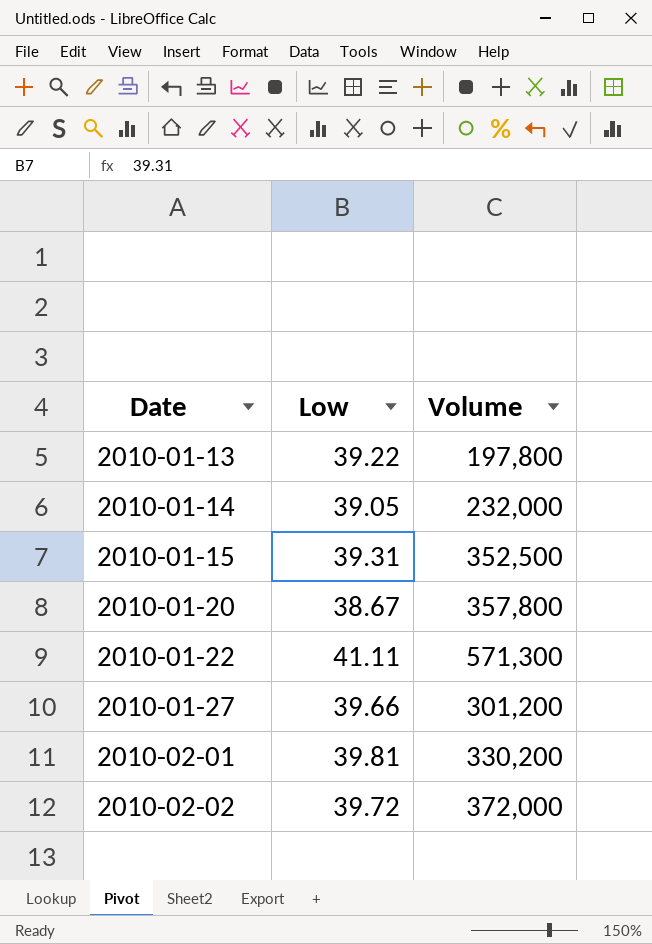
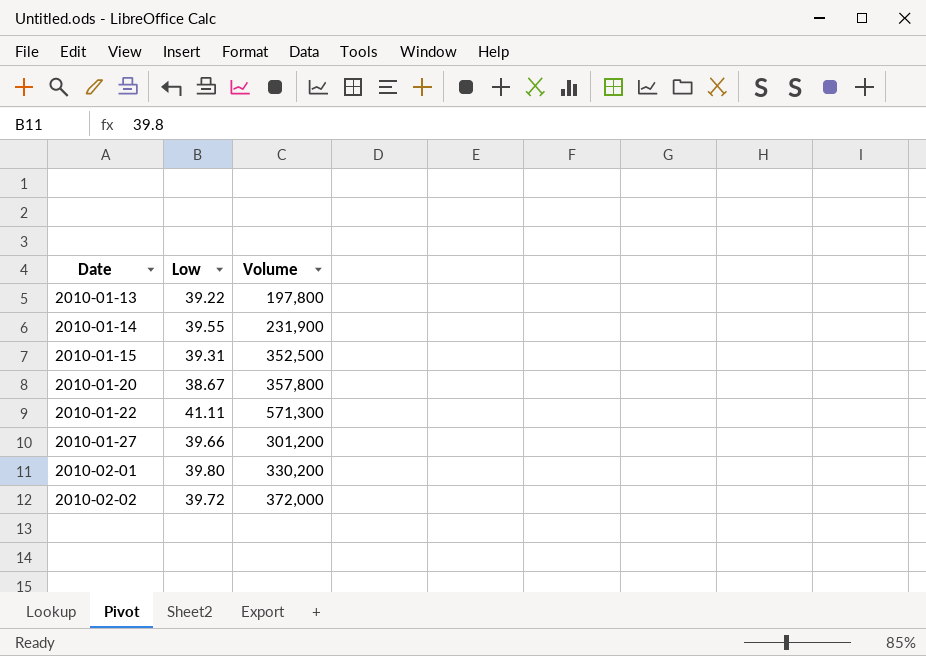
2010-01-14 | Low: 39.05 -> 39.55
2010-01-14 | Volume: 232,000 -> 231,900
2010-02-01 | Low: 39.81 -> 39.80

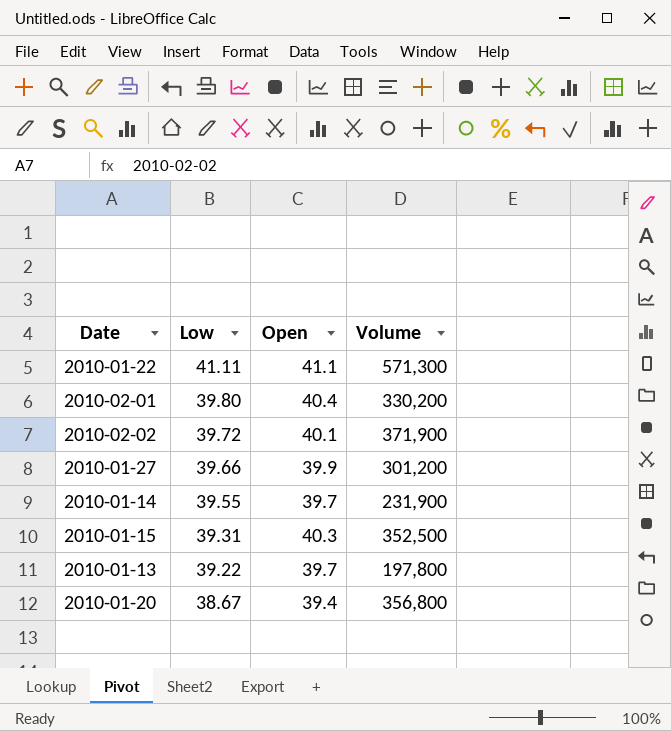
row order: Date ascending -> Low descending
column Open | position: none -> 3
2010-02-02 | Volume: 372,000 -> 371,900
2010-01-20 | Volume: 357,800 -> 356,800

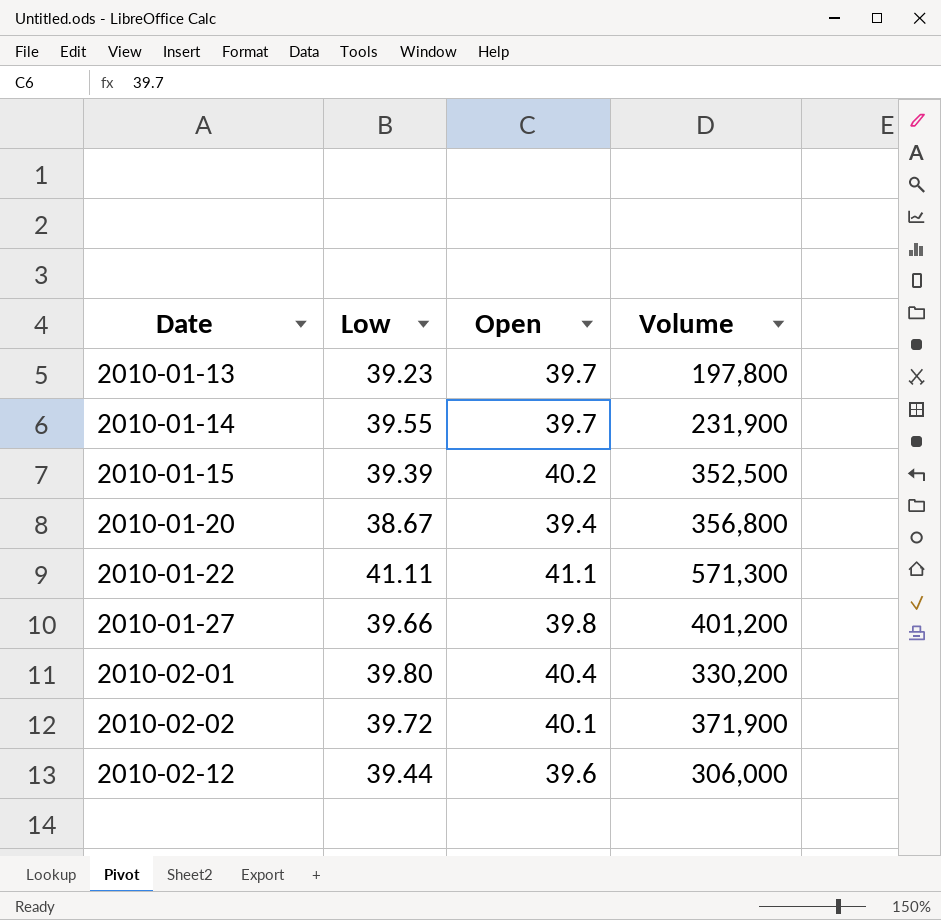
row order: Low descending -> Date ascending
2010-01-13 | Low: 39.22 -> 39.23
2010-01-15 | Low: 39.31 -> 39.39
2010-01-15 | Open: 40.3 -> 40.2
2010-01-27 | Open: 39.9 -> 39.8
2010-01-27 | Volume: 301,200 -> 401,200
row 2010-02-12: none -> 39.44 | 39.6 | 306,000

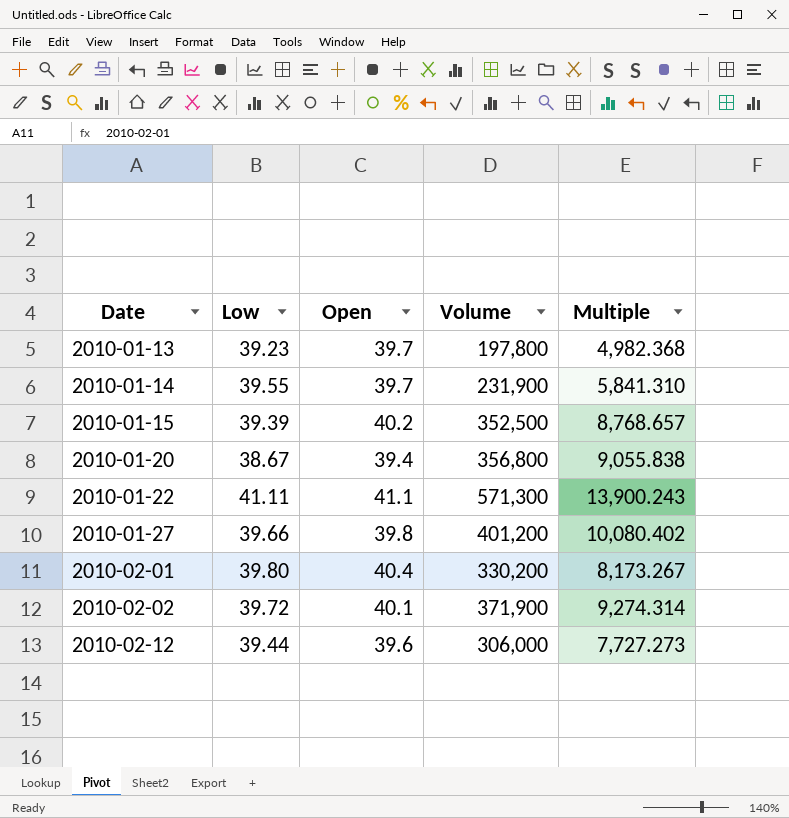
column Multiple | formula: none -> [Volume] / [Open]

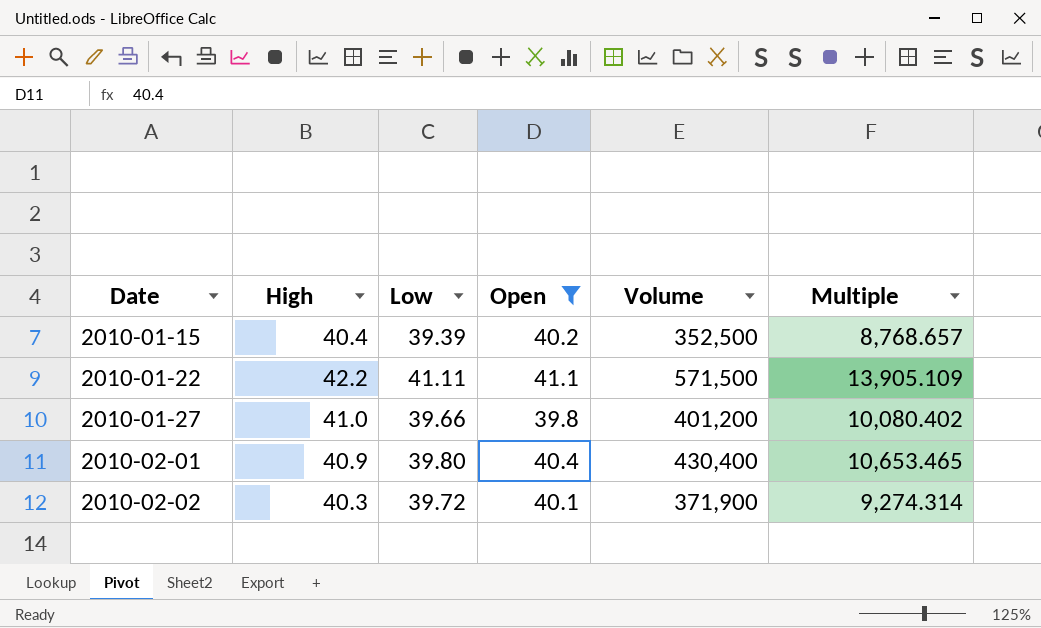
filter: none -> Open >= 39.8
column High | position: none -> 2
2010-01-22 | Volume: 571,300 -> 571,500
2010-01-22 | Multiple: 13,900.243 -> 13,905.109
2010-02-01 | Volume: 330,200 -> 430,400
2010-02-01 | Multiple: 8,173.267 -> 10,653.465

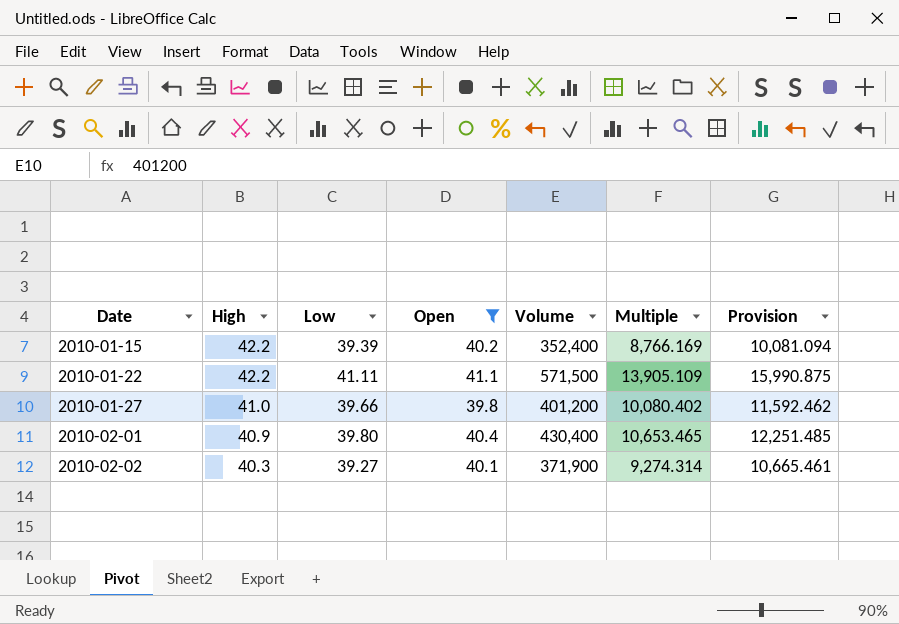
column Provision | formula: none -> [Multiple] * 1.15
2010-01-15 | High: 40.4 -> 42.2
2010-01-15 | Volume: 352,500 -> 352,400
2010-01-15 | Multiple: 8,768.657 -> 8,766.169
2010-02-02 | Low: 39.72 -> 39.27

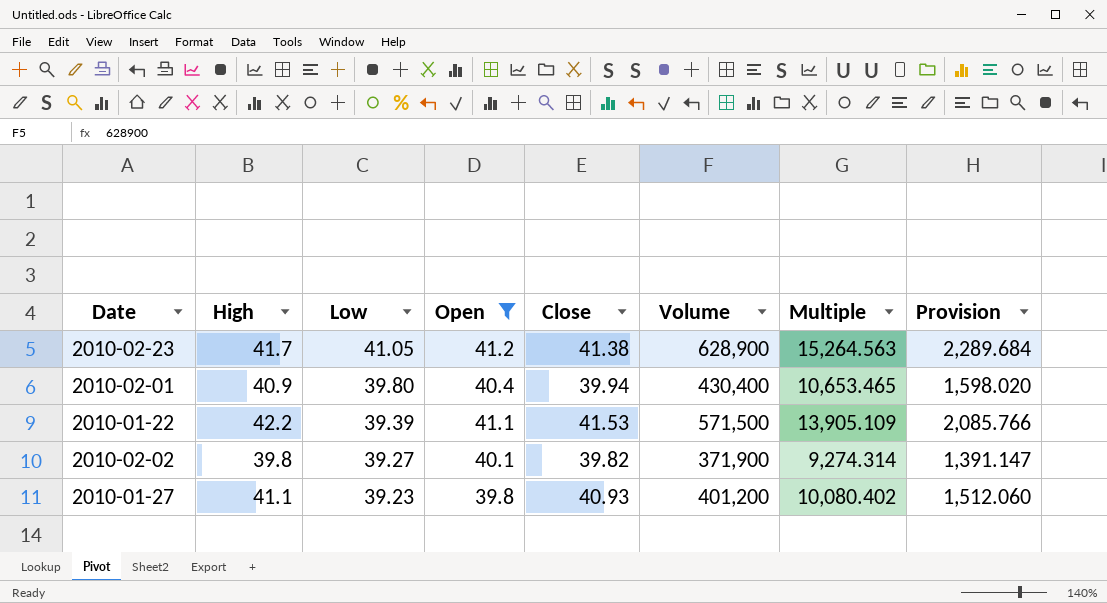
row order: Date ascending -> Low descending
column Close | position: none -> 5
column Provision | formula: [Multiple] * 1.15 -> [Multiple] * 0.15
row 2010-01-15: 42.2 | 39.39 | 40.2 | 352,400 | 8,766.169 | 10,081.094 -> none
row 2010-02-23: none -> 41.7 | 41.05 | 41.2 | 41.38 | 628,900 | 15,264.563 | 2,289.684
2010-01-22 | Low: 41.11 -> 39.39
2010-02-02 | High: 40.3 -> 39.8
2010-01-27 | High: 41.0 -> 41.1
2010-01-27 | Low: 39.66 -> 39.23

